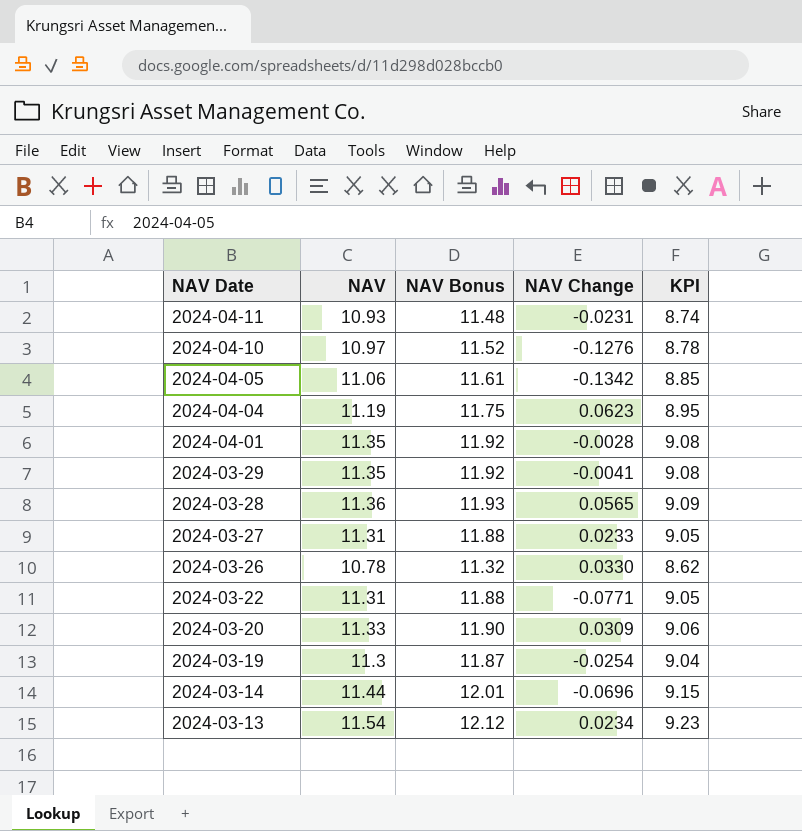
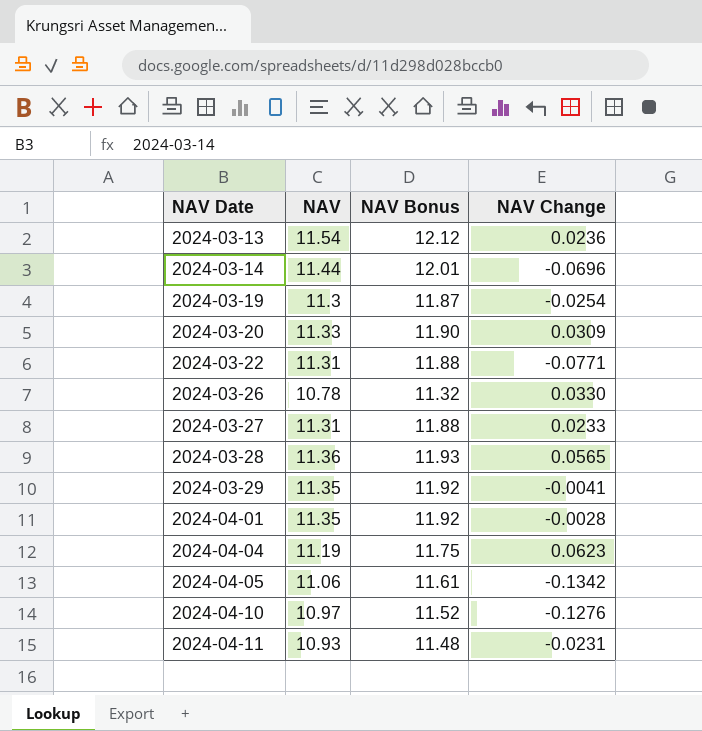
row order: NAV Date descending -> NAV Date ascending
column KPI | formula: [NAV] * 0.8 -> none
2024-03-13 | NAV Change: 0.0234 -> 0.0236

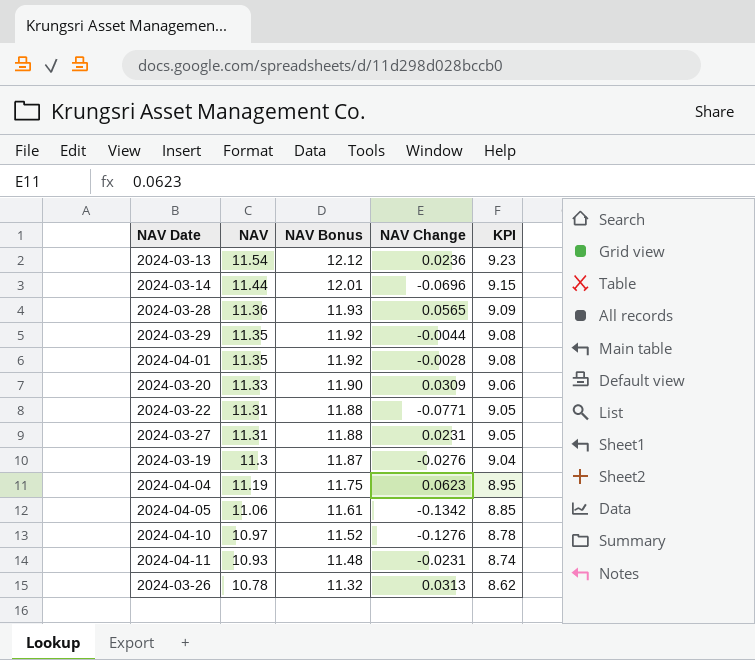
row order: NAV Date ascending -> NAV descending
column KPI | formula: none -> [NAV] * 0.8
2024-03-29 | NAV Change: -0.0041 -> -0.0044
2024-03-27 | NAV Change: 0.0233 -> 0.0231
2024-03-19 | NAV Change: -0.0254 -> -0.0276
2024-03-26 | NAV Change: 0.0330 -> 0.0313

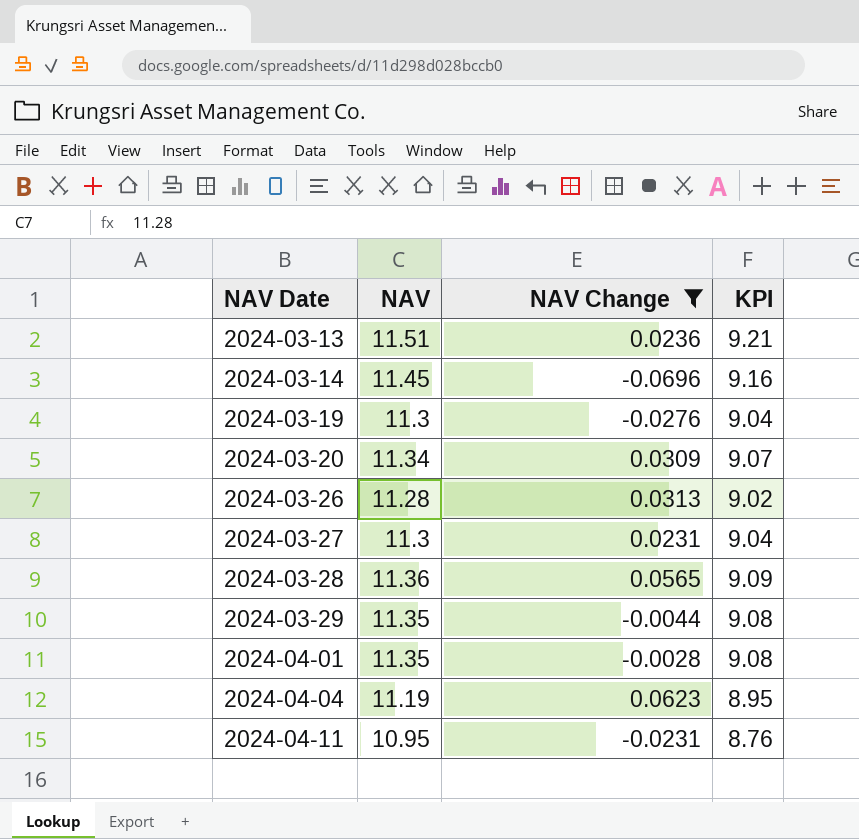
filter: none -> NAV Change >= -0.0696
row order: NAV descending -> NAV Date ascending
column NAV Bonus | formula: [NAV] * 1.05 -> none
2024-03-13 | NAV: 11.54 -> 11.51
2024-03-13 | KPI: 9.23 -> 9.21
2024-03-14 | NAV: 11.44 -> 11.45
2024-03-14 | KPI: 9.15 -> 9.16
2024-03-20 | NAV: 11.33 -> 11.34
2024-03-20 | KPI: 9.06 -> 9.07
2024-03-26 | NAV: 10.78 -> 11.28
2024-03-26 | KPI: 8.62 -> 9.02
2024-03-27 | NAV: 11.31 -> 11.3
2024-03-27 | KPI: 9.05 -> 9.04
2024-04-11 | NAV: 10.93 -> 10.95
2024-04-11 | KPI: 8.74 -> 8.76

